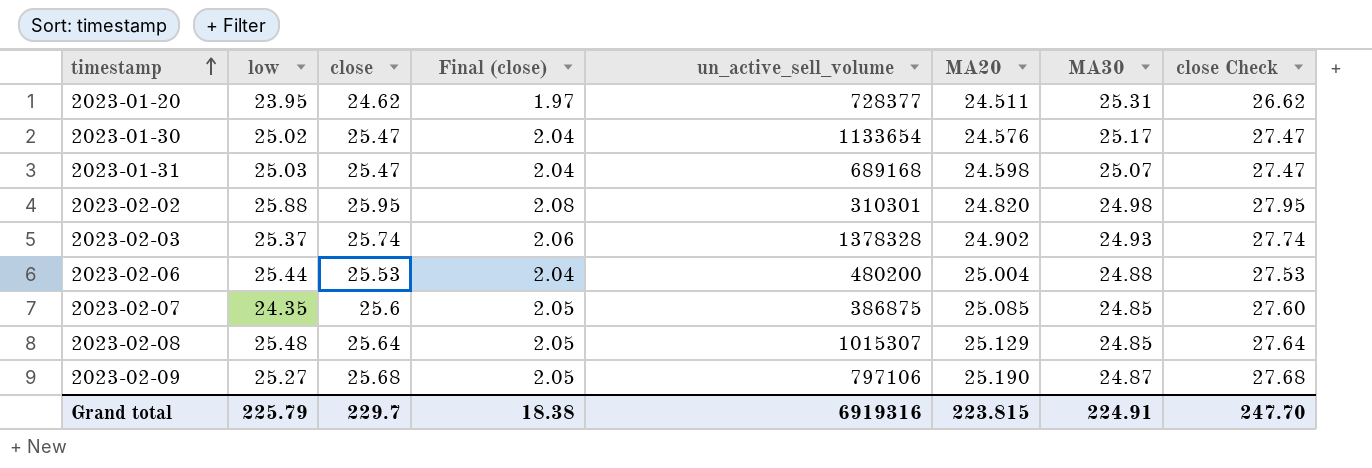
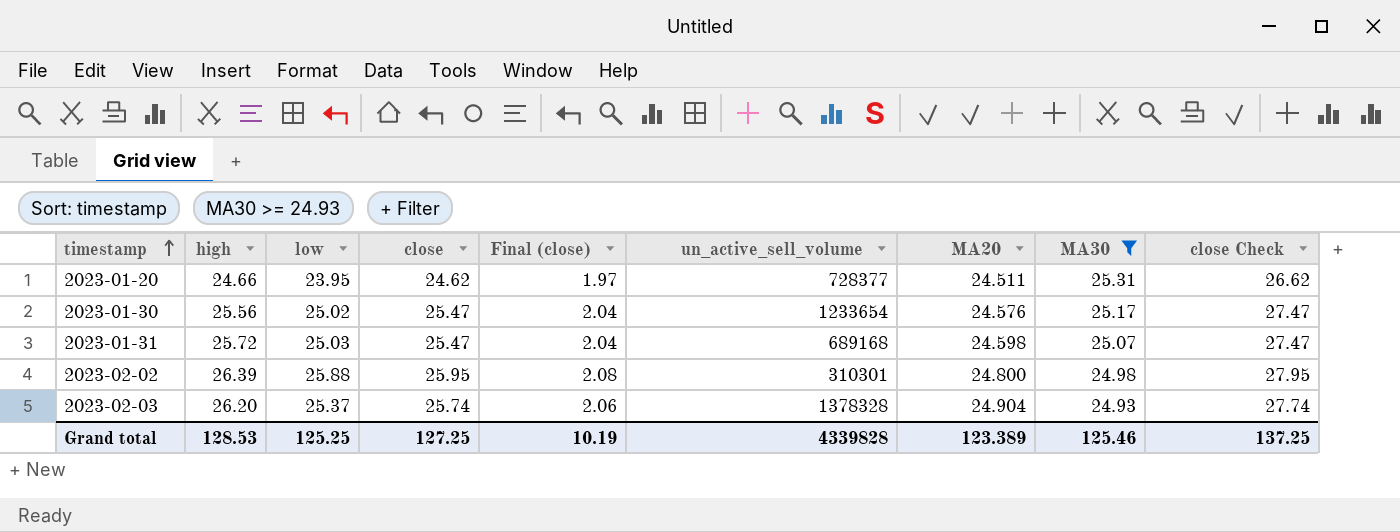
filter: none -> MA30 >= 24.93
column high | position: none -> 2
2023-01-30 | un_active_sell_volume: 1133654 -> 1233654
2023-02-02 | MA20: 24.820 -> 24.800
2023-02-03 | MA20: 24.902 -> 24.904
Grand total | low: 225.79 -> 125.25
Grand total | close: 229.7 -> 127.25
Grand total | Final (close): 18.38 -> 10.19
Grand total | un_active_sell_volume: 6919316 -> 4339828
Grand total | MA20: 223.815 -> 123.389
Grand total | MA30: 224.91 -> 125.46
Grand total | close Check: 247.70 -> 137.25

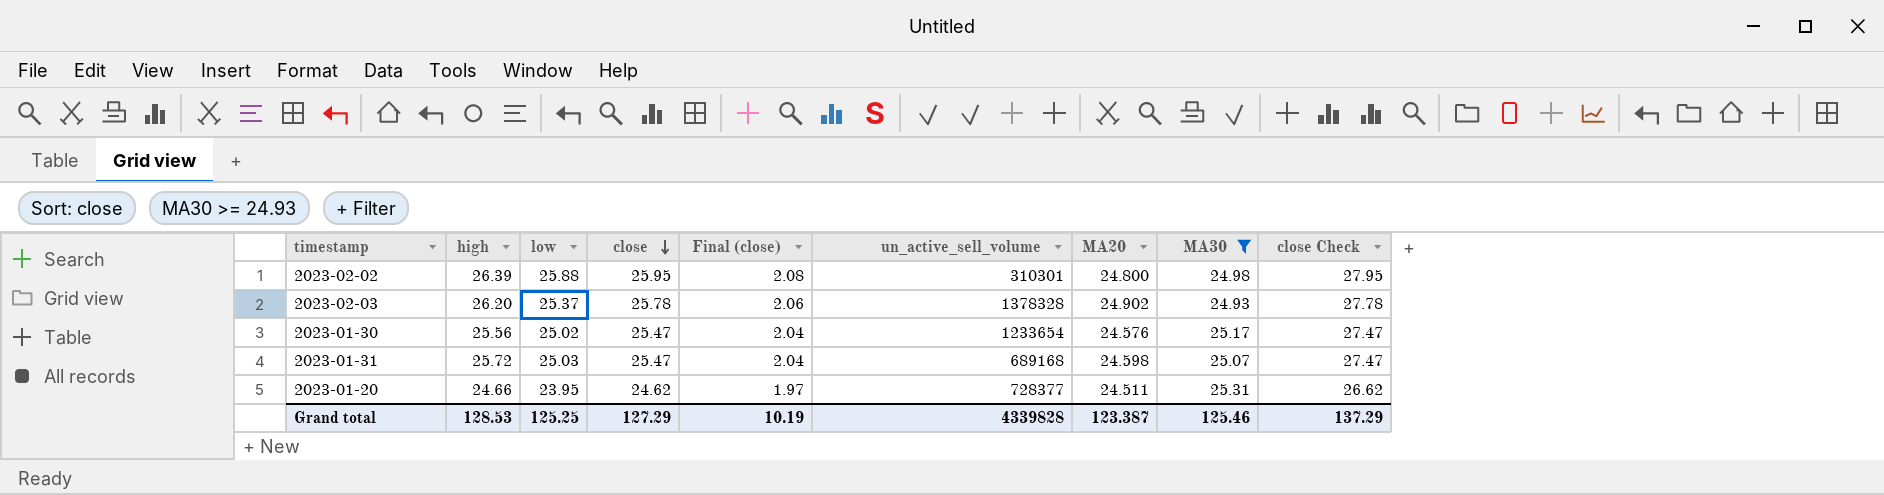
row order: timestamp ascending -> close descending
2023-02-03 | close: 25.74 -> 25.78
2023-02-03 | MA20: 24.904 -> 24.902
2023-02-03 | close Check: 27.74 -> 27.78
Grand total | close: 127.25 -> 127.29
Grand total | MA20: 123.389 -> 123.387
Grand total | close Check: 137.25 -> 137.29

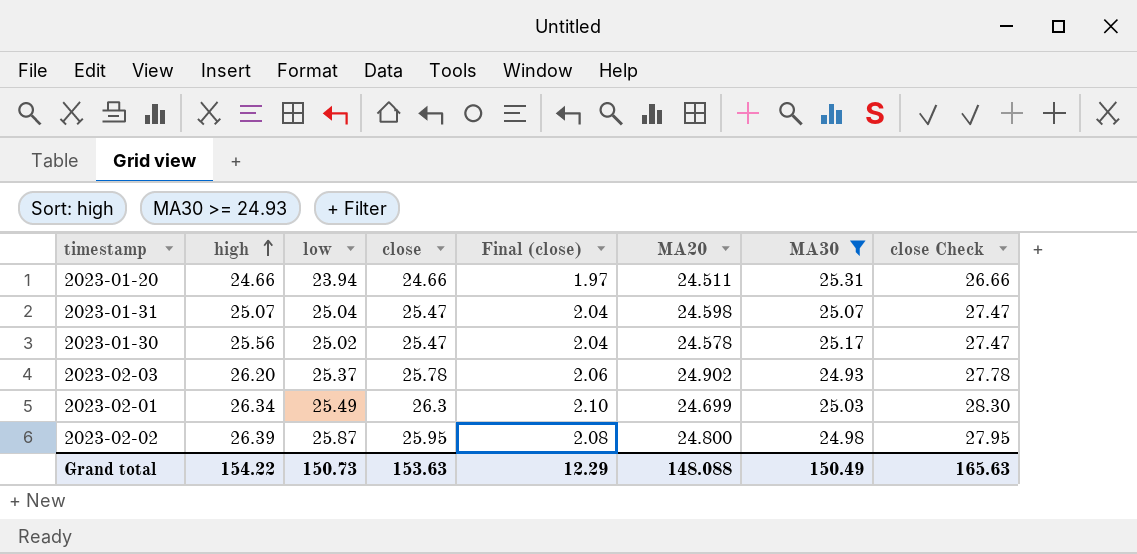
row order: close descending -> high ascending
column un_active_sell_volume | position: 6 -> none
2023-01-20 | low: 23.95 -> 23.94
2023-01-20 | close: 24.62 -> 24.66
2023-01-20 | close Check: 26.62 -> 26.66
2023-01-31 | high: 25.72 -> 25.07
2023-01-31 | low: 25.03 -> 25.04
2023-01-30 | MA20: 24.576 -> 24.578
row 2023-02-01: none -> 26.34 | 25.49 | 26.3 | 2.10 | 24.699 | 25.03 | 28.30
2023-02-02 | low: 25.88 -> 25.87
Grand total | high: 128.53 -> 154.22
Grand total | low: 125.25 -> 150.73
Grand total | close: 127.29 -> 153.63
Grand total | Final (close): 10.19 -> 12.29
Grand total | MA20: 123.387 -> 148.088
Grand total | MA30: 125.46 -> 150.49
Grand total | close Check: 137.29 -> 165.63

